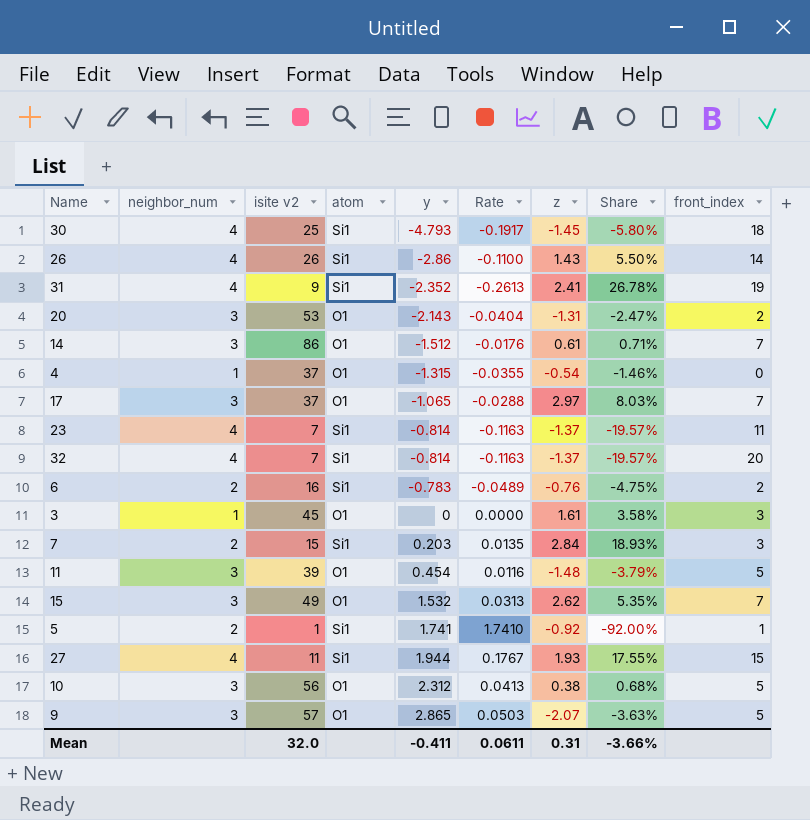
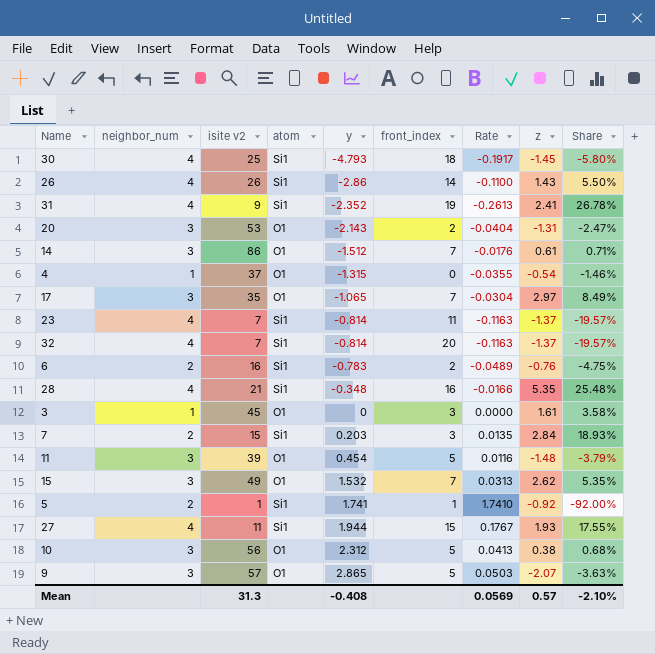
column front_index | position: 9 -> 6
17 | isite v2: 37 -> 35
17 | Rate: -0.0288 -> -0.0304
17 | Share: 8.03% -> 8.49%
row 28: none -> 4 | 21 | Si1 | -0.348 | 16 | -0.0166 | 5.35 | 25.48%
Mean | isite v2: 32.0 -> 31.3
Mean | y: -0.411 -> -0.408
Mean | Rate: 0.0611 -> 0.0569
Mean | z: 0.31 -> 0.57
Mean | Share: -3.66% -> -2.10%

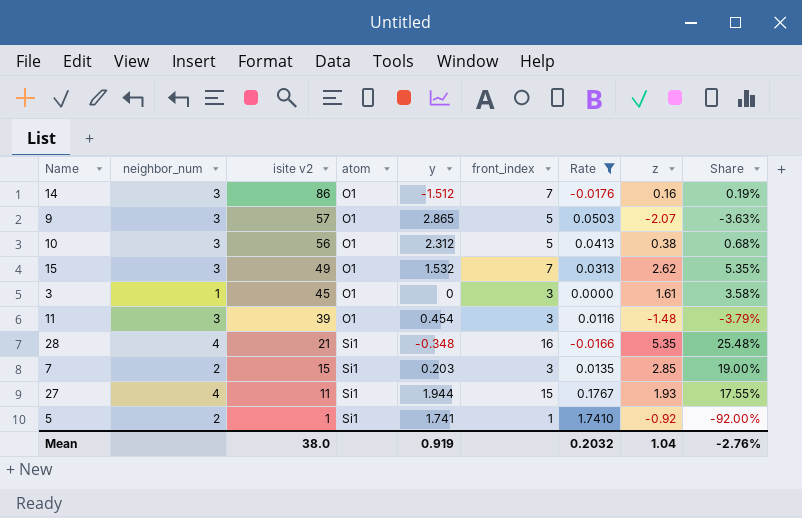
filter: none -> Rate >= -0.0176
row order: y ascending -> isite v2 descending
14 | z: 0.61 -> 0.16
14 | Share: 0.71% -> 0.19%
11 | front_index: 5 -> 3
7 | z: 2.84 -> 2.85
7 | Share: 18.93% -> 19.00%
Mean | isite v2: 31.3 -> 38.0
Mean | y: -0.408 -> 0.919
Mean | Rate: 0.0569 -> 0.2032
Mean | z: 0.57 -> 1.04
Mean | Share: -2.10% -> -2.76%

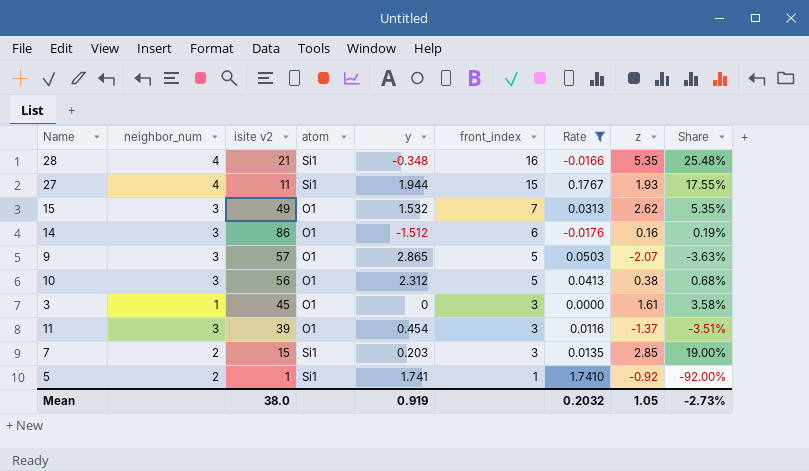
row order: isite v2 descending -> front_index descending
14 | front_index: 7 -> 6
11 | z: -1.48 -> -1.37
11 | Share: -3.79% -> -3.51%
Mean | z: 1.04 -> 1.05
Mean | Share: -2.76% -> -2.73%

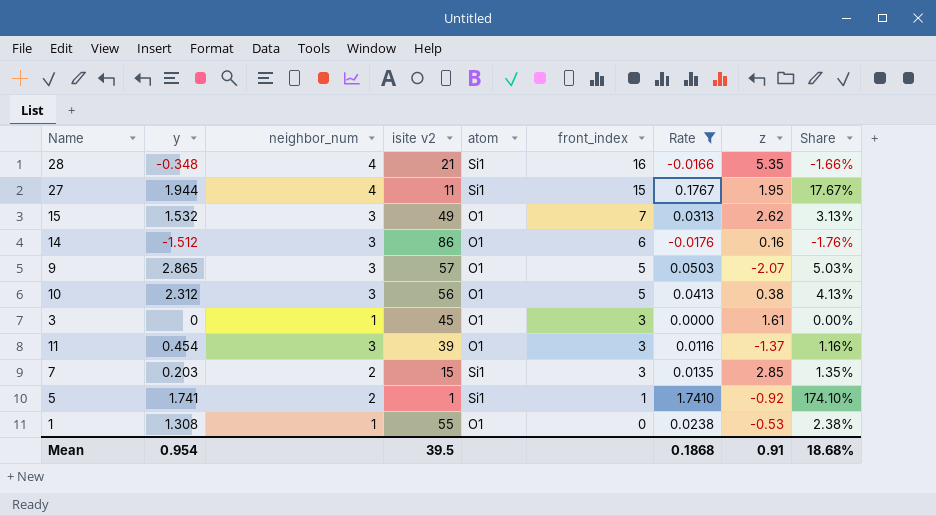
column y | position: 5 -> 2
column Share | formula: [z] / [isite v2] -> [y] / [isite v2]
27 | z: 1.93 -> 1.95
row 1: none -> 1.308 | 1 | 55 | O1 | 0 | 0.0238 | -0.53 | 2.38%
Mean | y: 0.919 -> 0.954
Mean | isite v2: 38.0 -> 39.5
Mean | Rate: 0.2032 -> 0.1868
Mean | z: 1.05 -> 0.91
Mean | Share: -2.73% -> 18.68%

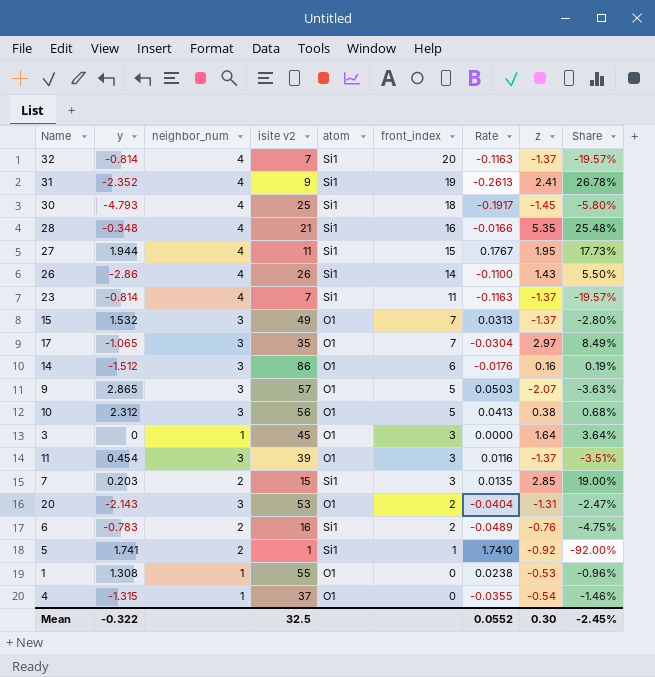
filter: Rate >= -0.0176 -> none
column Share | formula: [y] / [isite v2] -> [z] / [isite v2]
15 | z: 2.62 -> -1.37
3 | z: 1.61 -> 1.64
Mean | y: 0.954 -> -0.322
Mean | isite v2: 39.5 -> 32.5
Mean | Rate: 0.1868 -> 0.0552
Mean | z: 0.91 -> 0.30
Mean | Share: 18.68% -> -2.45%

